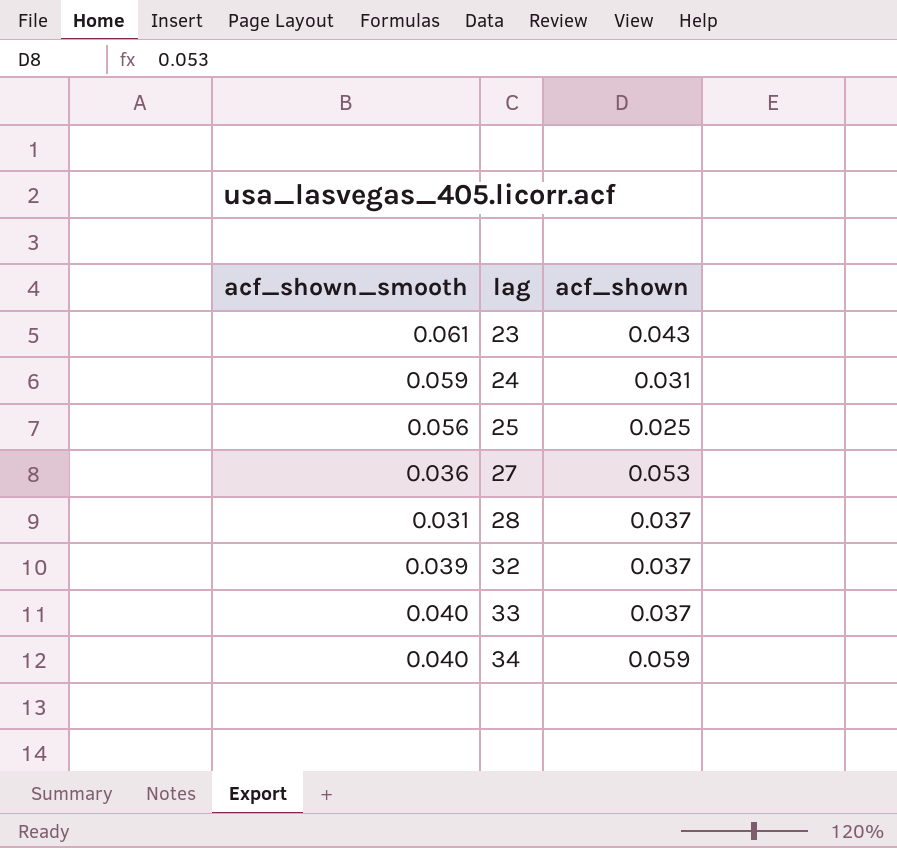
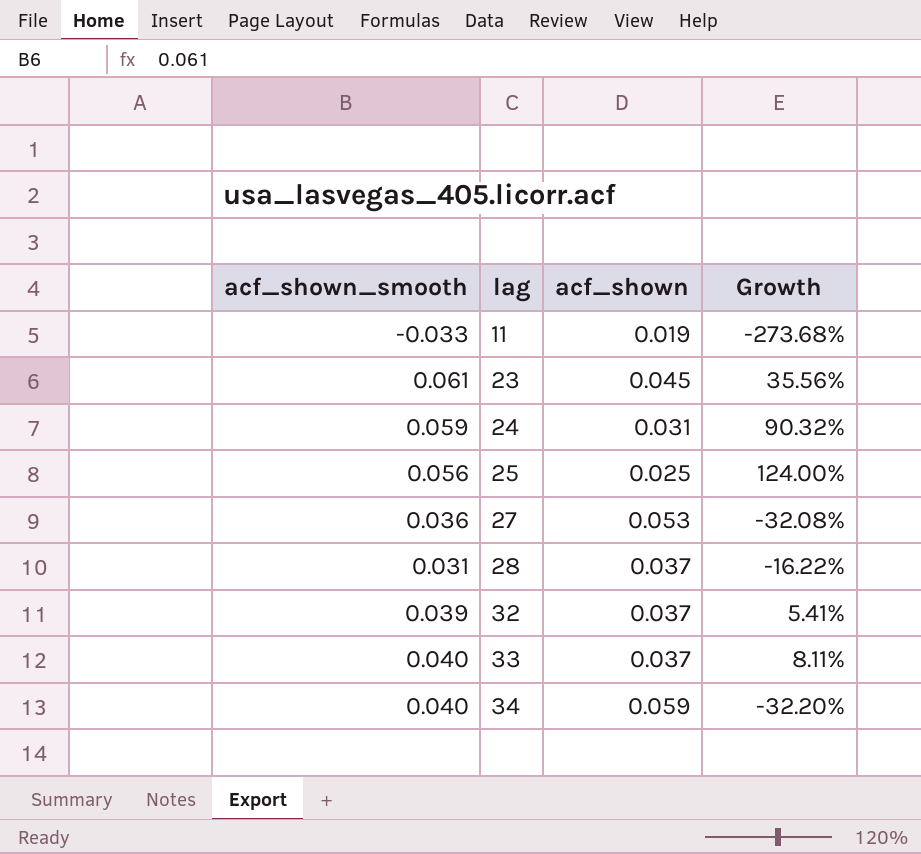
column Growth | formula: none -> ([acf_shown_smooth] - [acf_shown]) / [acf_shown]
row 11: none -> -0.033 | 0.019 | -273.68%
23 | acf_shown: 0.043 -> 0.045

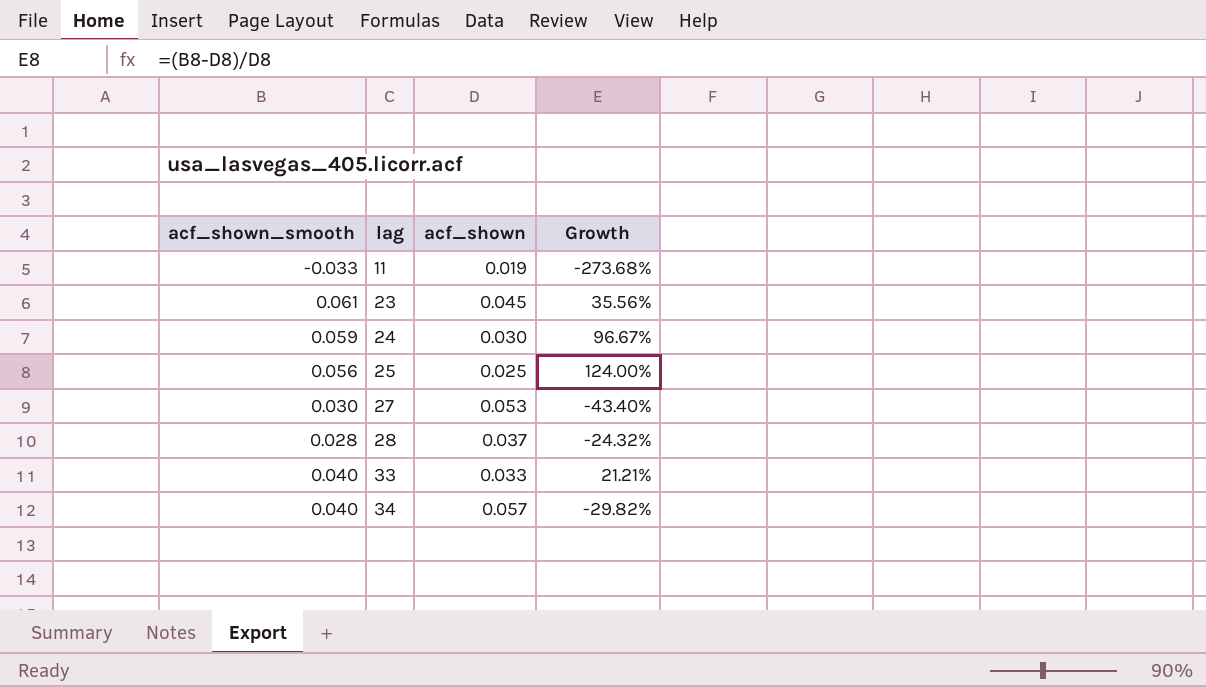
row 32: 0.039 | 0.037 | 5.41% -> none
24 | acf_shown: 0.031 -> 0.030
24 | Growth: 90.32% -> 96.67%
27 | acf_shown_smooth: 0.036 -> 0.030
27 | Growth: -32.08% -> -43.40%
28 | acf_shown_smooth: 0.031 -> 0.028
28 | Growth: -16.22% -> -24.32%
33 | acf_shown: 0.037 -> 0.033
33 | Growth: 8.11% -> 21.21%
34 | acf_shown: 0.059 -> 0.057
34 | Growth: -32.20% -> -29.82%

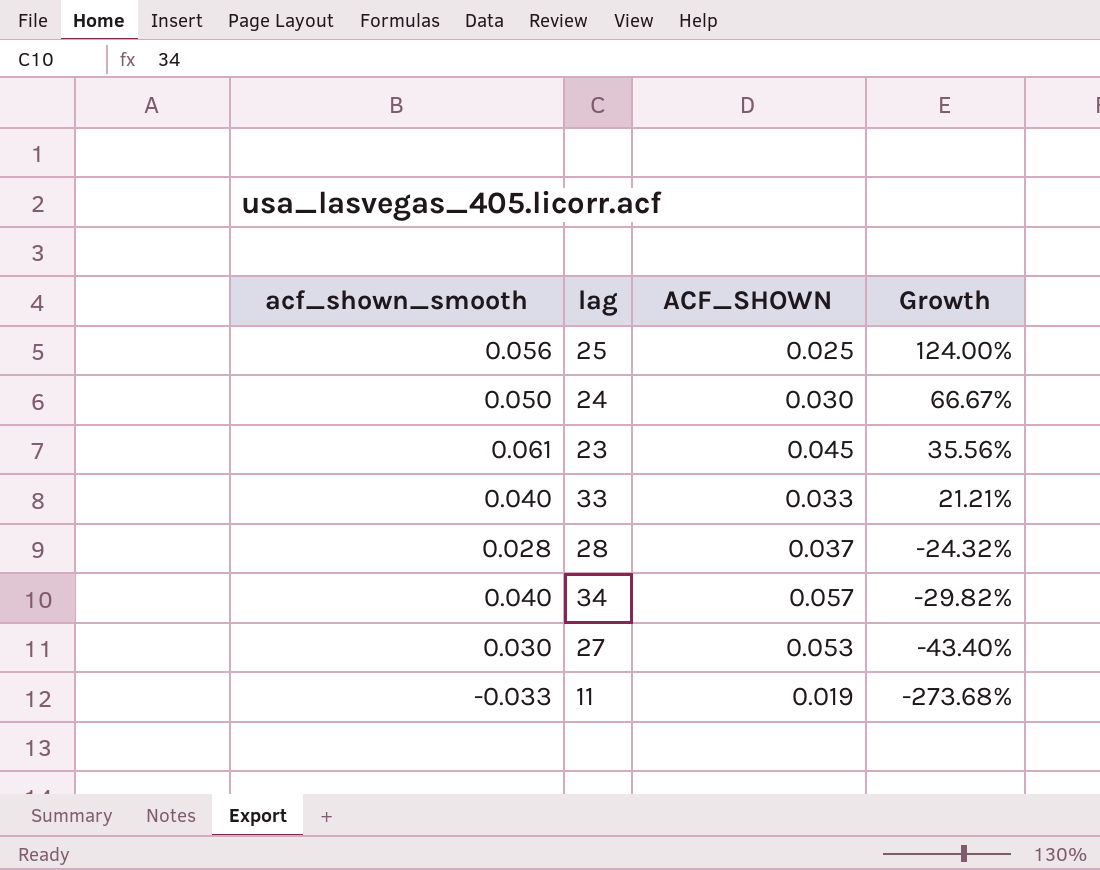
row order: lag ascending -> Growth descending
column name: acf_shown -> ACF_SHOWN
24 | acf_shown_smooth: 0.059 -> 0.050
24 | Growth: 96.67% -> 66.67%

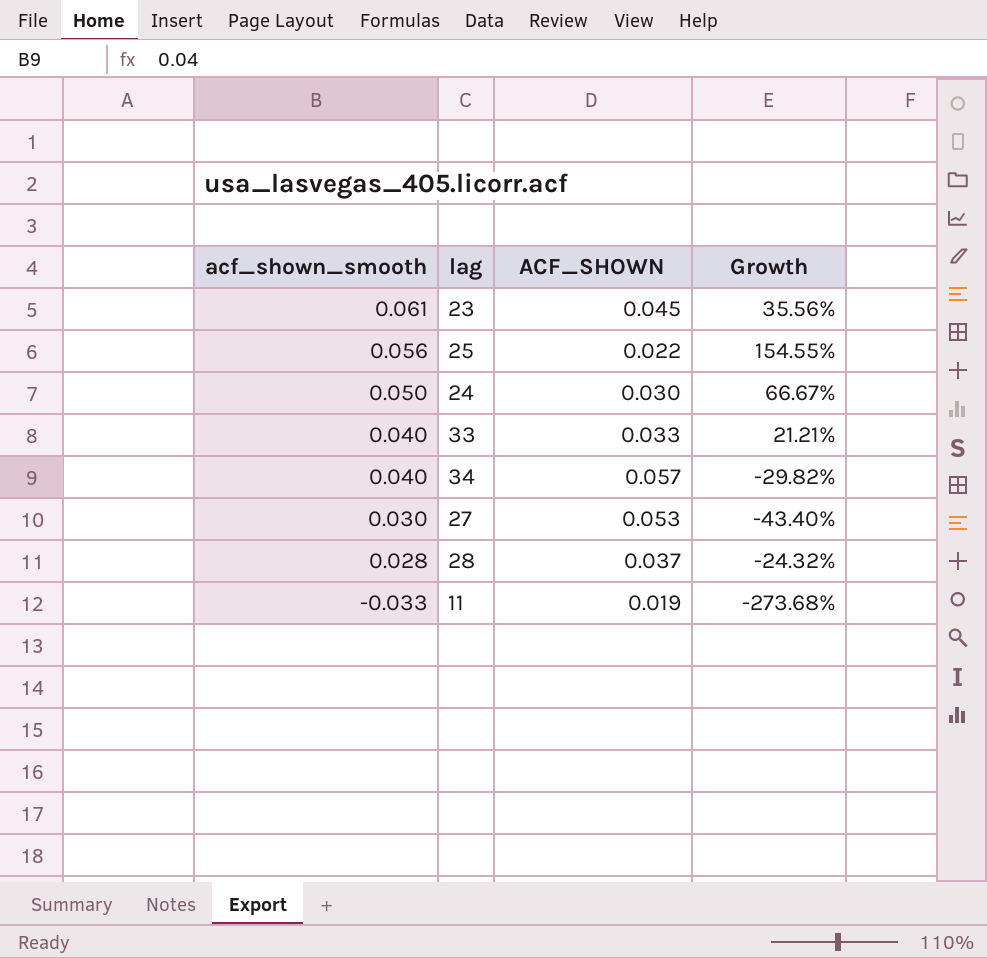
row order: Growth descending -> acf_shown_smooth descending
25 | ACF_SHOWN: 0.025 -> 0.022
25 | Growth: 124.00% -> 154.55%

